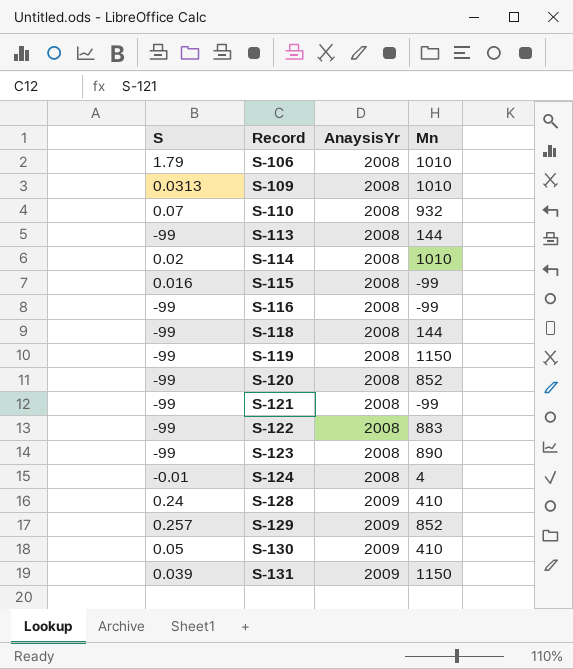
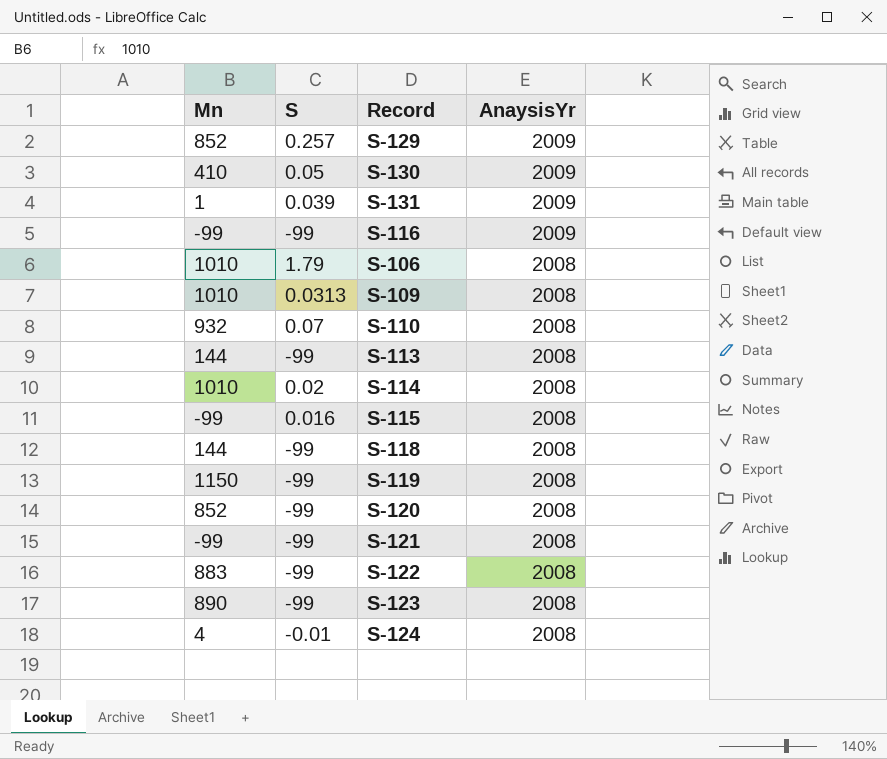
row order: Record ascending -> AnaysisYr descending
column Mn | position: 4 -> 1
row S-128: 0.24 | 2009 | 410 -> none
S-131 | Mn: 1150 -> 1
S-116 | AnaysisYr: 2008 -> 2009

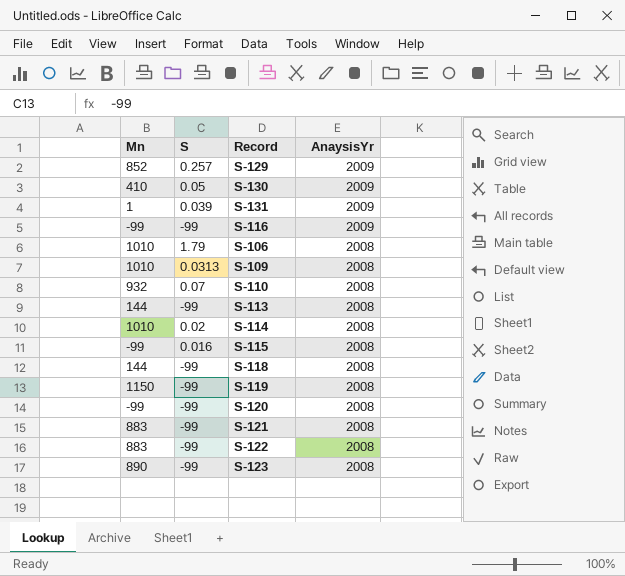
row S-124: 4 | -0.01 | 2008 -> none
S-120 | Mn: 852 -> -99
S-121 | Mn: -99 -> 883

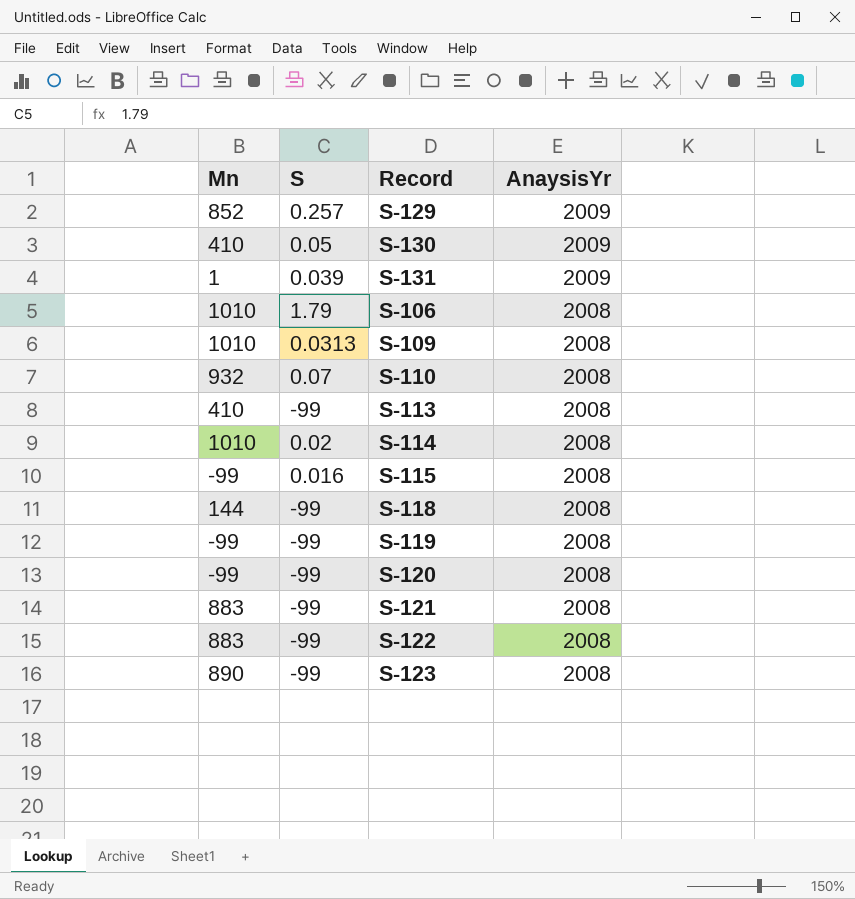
row S-116: -99 | -99 | 2009 -> none
S-113 | Mn: 144 -> 410
S-119 | Mn: 1150 -> -99

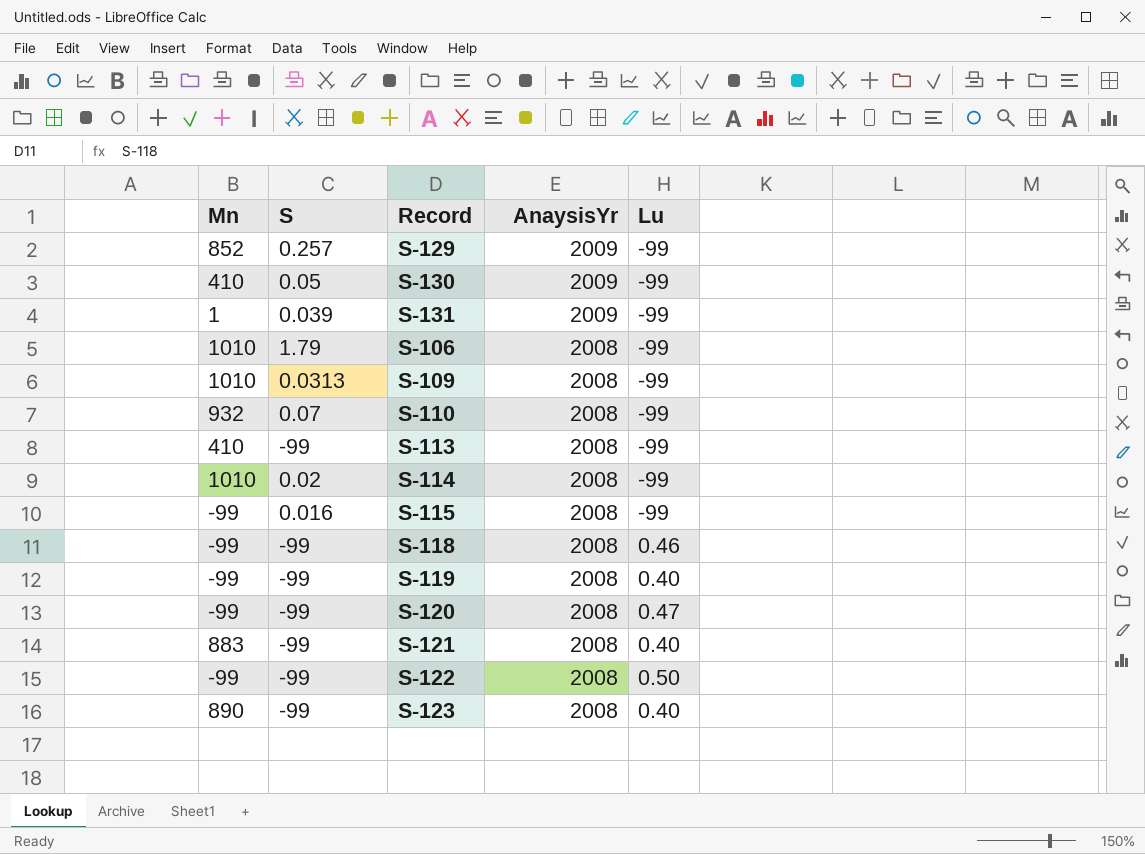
column Lu | position: none -> 5
S-118 | Mn: 144 -> -99
S-122 | Mn: 883 -> -99

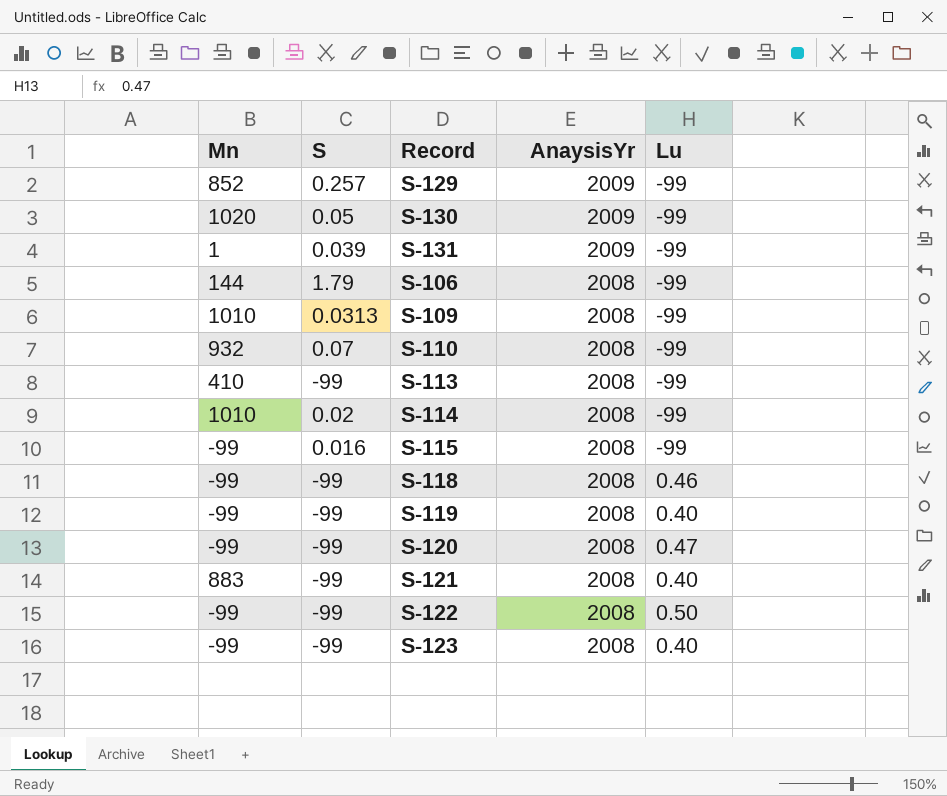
S-130 | Mn: 410 -> 1020
S-106 | Mn: 1010 -> 144
S-123 | Mn: 890 -> -99

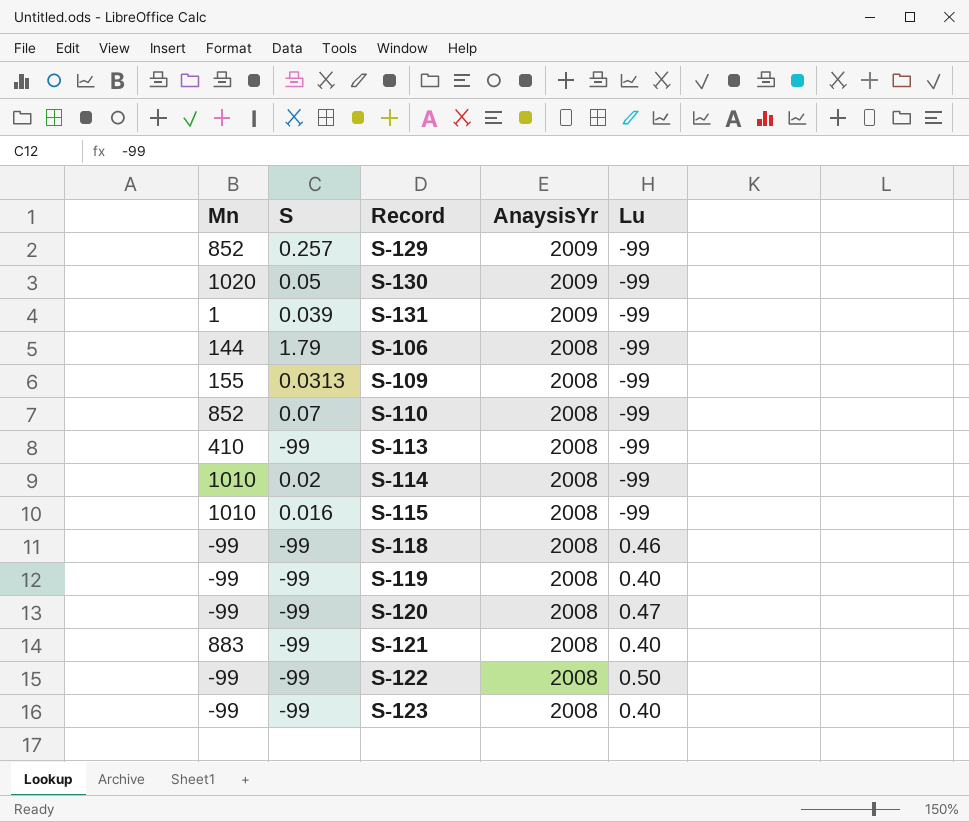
S-109 | Mn: 1010 -> 155
S-110 | Mn: 932 -> 852
S-115 | Mn: -99 -> 1010

